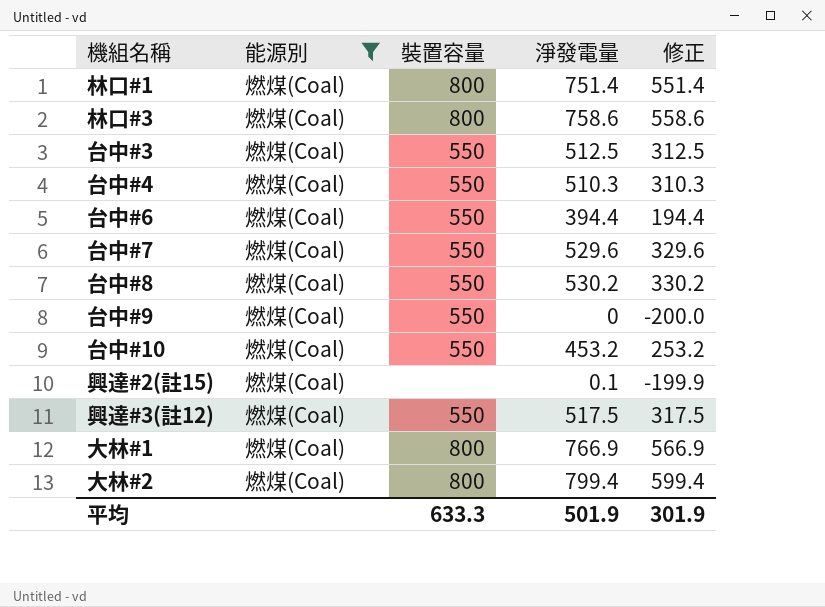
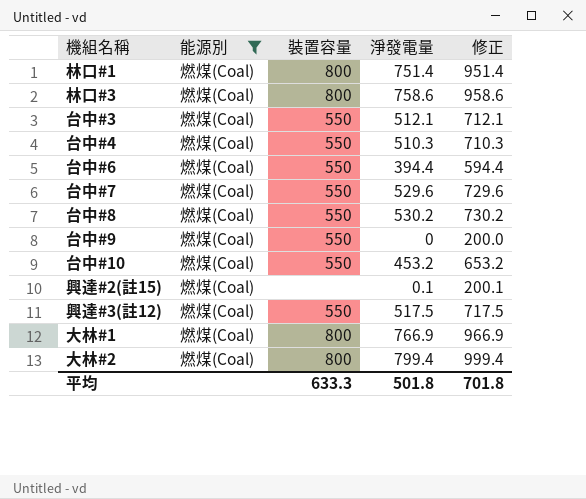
column 修正 | formula: [淨發電量] - 200 -> [淨發電量] + 200
台中#3 | 淨發電量: 512.5 -> 512.1
平均 | 淨發電量: 501.9 -> 501.8
平均 | 修正: 301.9 -> 701.8

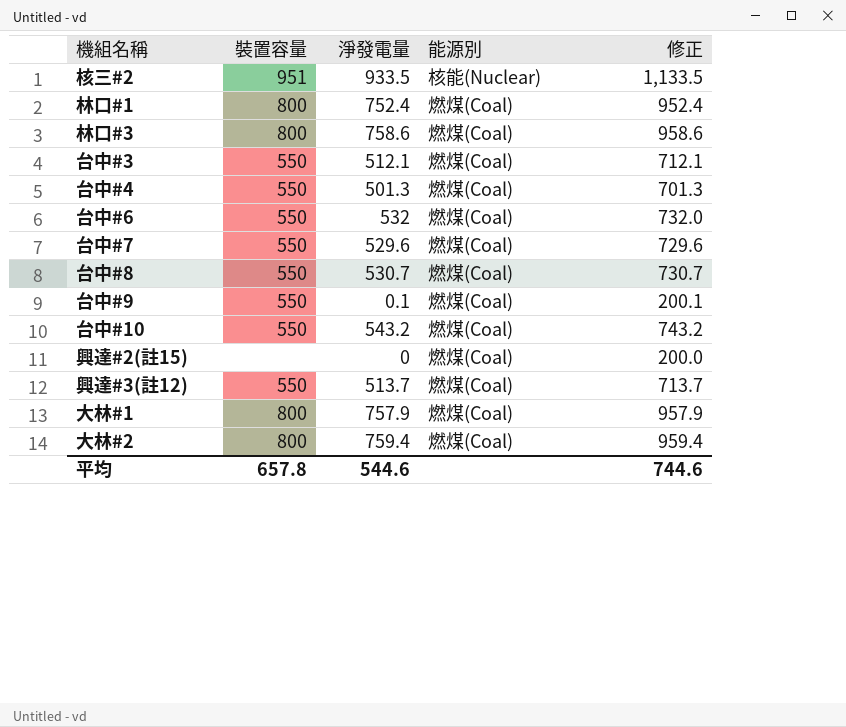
filter: 能源別 = 燃煤(Coal) -> none
column 能源別 | position: 2 -> 4
林口#1 | 淨發電量: 751.4 -> 752.4
林口#1 | 修正: 951.4 -> 952.4
台中#4 | 淨發電量: 510.3 -> 501.3
台中#4 | 修正: 710.3 -> 701.3
台中#6 | 淨發電量: 394.4 -> 532
台中#6 | 修正: 594.4 -> 732.0
台中#8 | 淨發電量: 530.2 -> 530.7
台中#8 | 修正: 730.2 -> 730.7
台中#9 | 淨發電量: 0 -> 0.1
台中#9 | 修正: 200.0 -> 200.1
台中#10 | 淨發電量: 453.2 -> 543.2
台中#10 | 修正: 653.2 -> 743.2
興達#2(註15) | 淨發電量: 0.1 -> 0
興達#2(註15) | 修正: 200.1 -> 200.0
興達#3(註12) | 淨發電量: 517.5 -> 513.7
興達#3(註12) | 修正: 717.5 -> 713.7
大林#1 | 淨發電量: 766.9 -> 757.9
大林#1 | 修正: 966.9 -> 957.9
大林#2 | 淨發電量: 799.4 -> 759.4
大林#2 | 修正: 999.4 -> 959.4
平均 | 裝置容量: 633.3 -> 657.8
平均 | 淨發電量: 501.8 -> 544.6
平均 | 修正: 701.8 -> 744.6

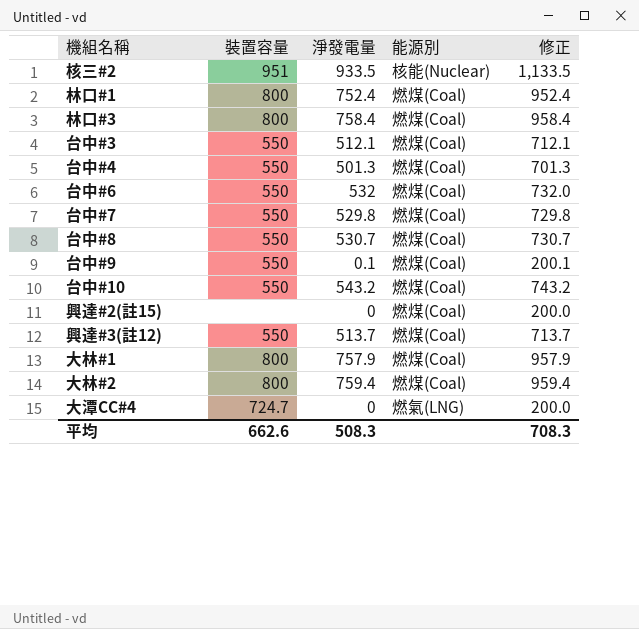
林口#3 | 淨發電量: 758.6 -> 758.4
林口#3 | 修正: 958.6 -> 958.4
台中#7 | 淨發電量: 529.6 -> 529.8
台中#7 | 修正: 729.6 -> 729.8
row 大潭CC#4: none -> 724.7 | 0 | 燃氣(LNG) | 200.0
平均 | 裝置容量: 657.8 -> 662.6
平均 | 淨發電量: 544.6 -> 508.3
平均 | 修正: 744.6 -> 708.3

